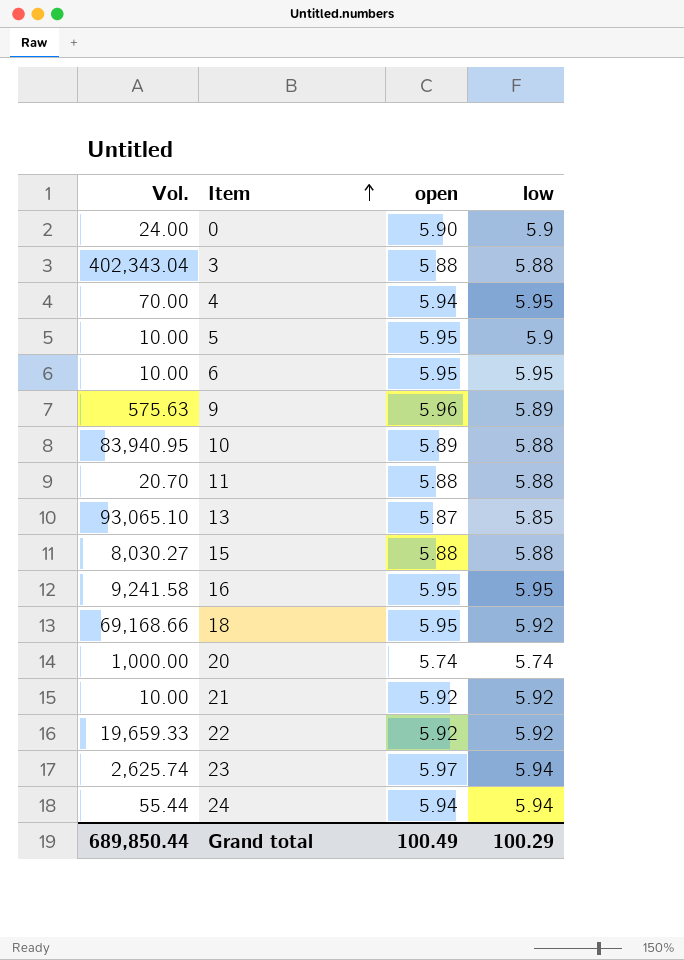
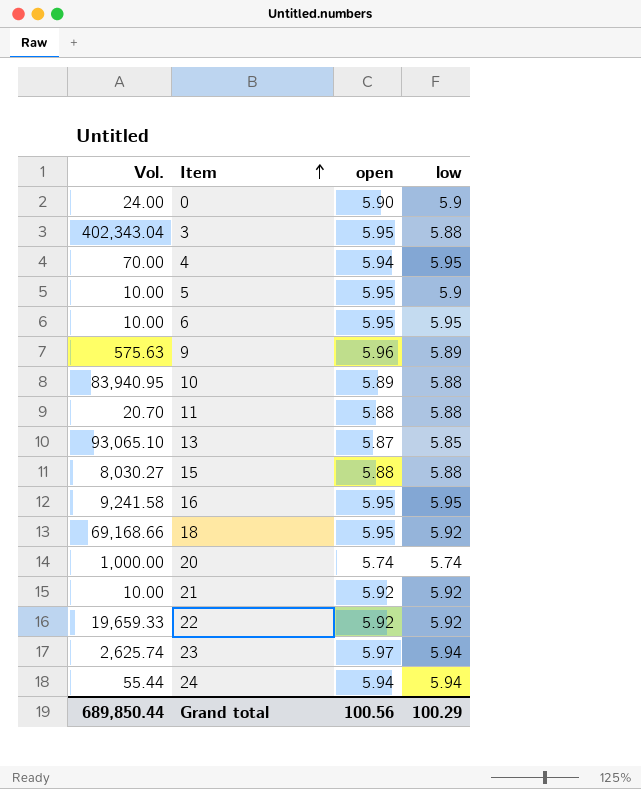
3 | open: 5.88 -> 5.95
Grand total | open: 100.49 -> 100.56

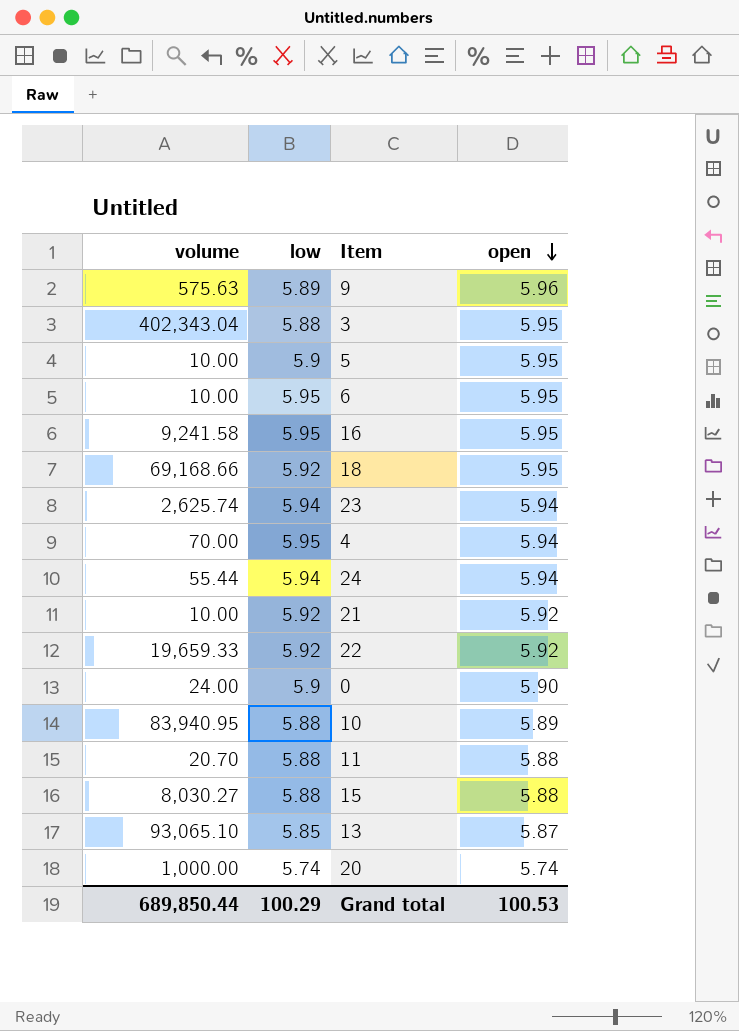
row order: Item ascending -> open descending
column name: Vol. -> volume
column low | position: 4 -> 2
23 | open: 5.97 -> 5.94
Grand total | open: 100.56 -> 100.53

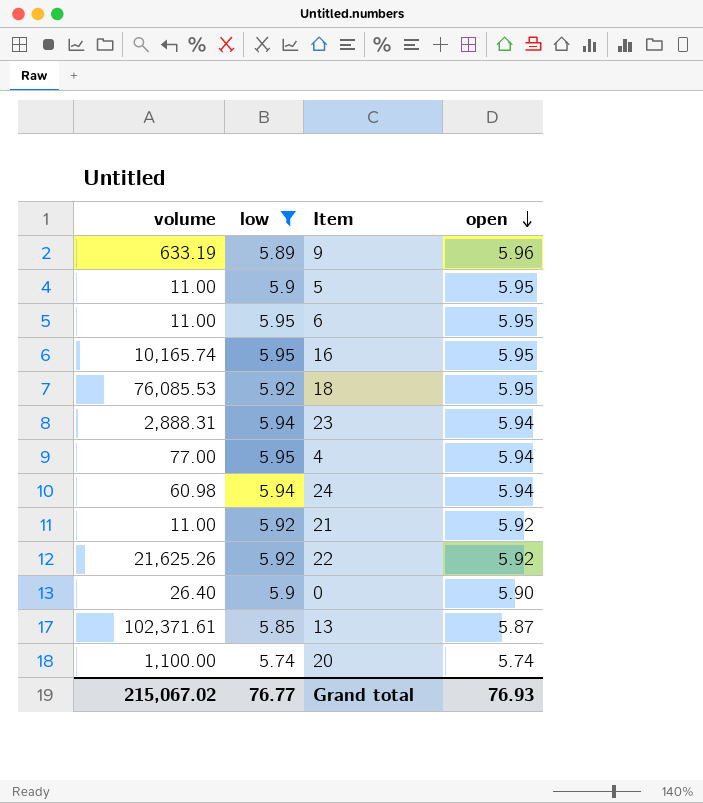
filter: none -> low != 5.88
9 | volume: 575.63 -> 633.19
5 | volume: 10.00 -> 11.00
6 | volume: 10.00 -> 11.00
16 | volume: 9,241.58 -> 10,165.74
18 | volume: 69,168.66 -> 76,085.53
23 | volume: 2,625.74 -> 2,888.31
4 | volume: 70.00 -> 77.00
24 | volume: 55.44 -> 60.98
21 | volume: 10.00 -> 11.00
22 | volume: 19,659.33 -> 21,625.26
0 | volume: 24.00 -> 26.40
13 | volume: 93,065.10 -> 102,371.61
20 | volume: 1,000.00 -> 1,100.00
Grand total | volume: 689,850.44 -> 215,067.02
Grand total | low: 100.29 -> 76.77
Grand total | open: 100.53 -> 76.93

